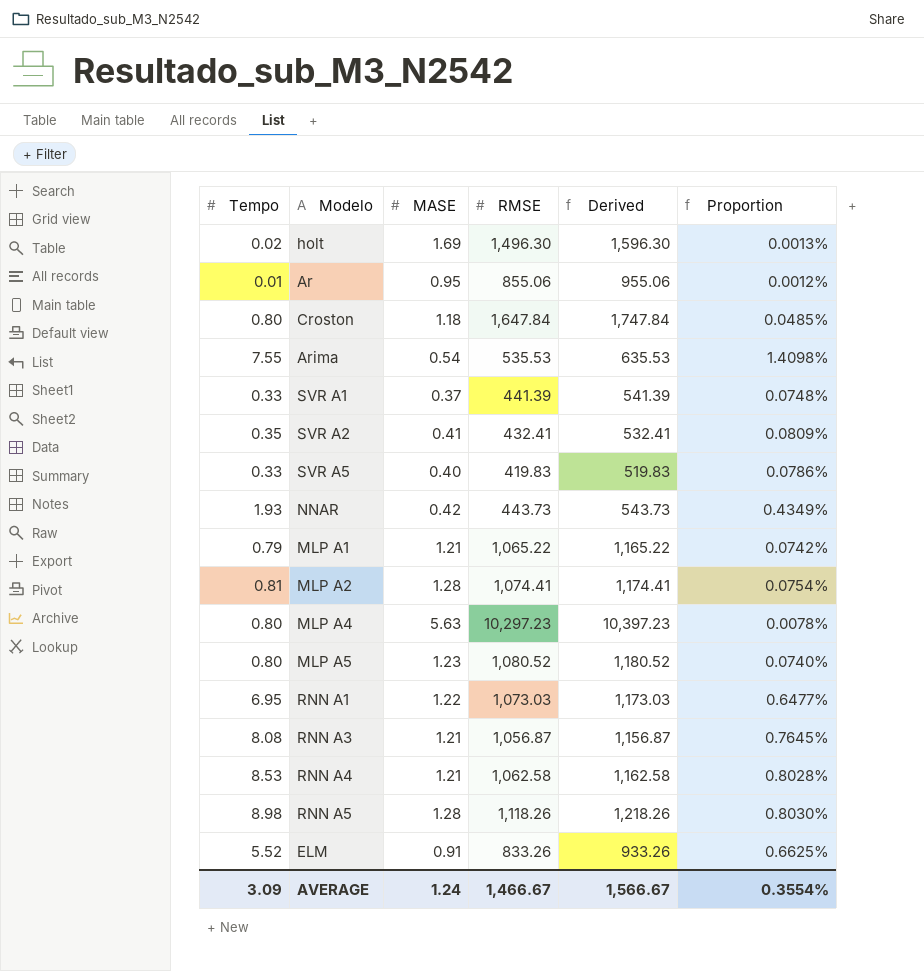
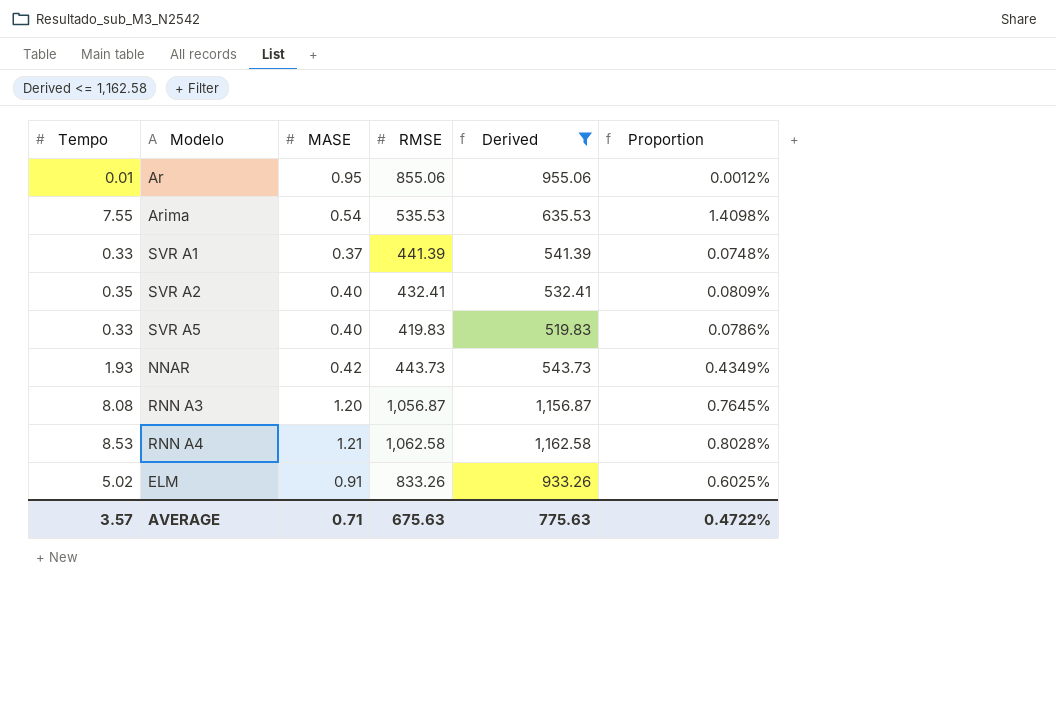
filter: none -> Derived <= 1,162.58
SVR A2 | MASE: 0.41 -> 0.40
RNN A3 | MASE: 1.21 -> 1.20
ELM | Tempo: 5.52 -> 5.02
ELM | Proportion: 0.6625% -> 0.6025%
AVERAGE | Tempo: 3.09 -> 3.57
AVERAGE | MASE: 1.24 -> 0.71
AVERAGE | RMSE: 1,466.67 -> 675.63
AVERAGE | Derived: 1,566.67 -> 775.63
AVERAGE | Proportion: 0.3554% -> 0.4722%

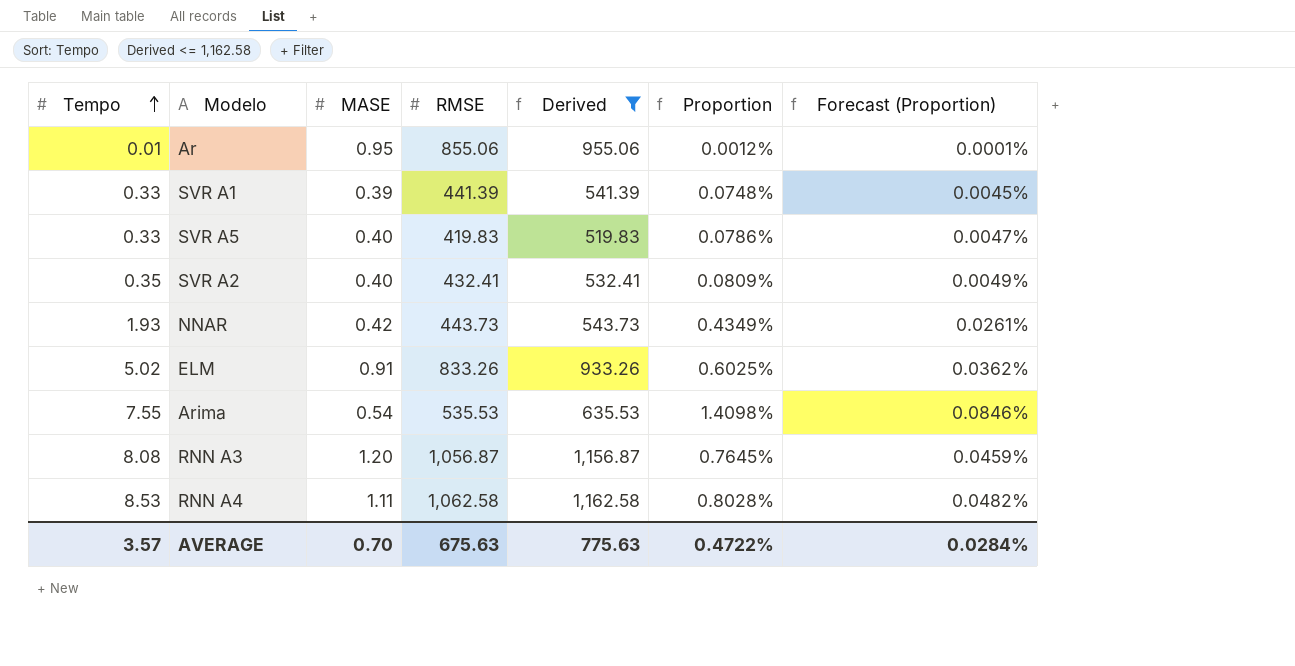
row order: none -> Tempo ascending
column Forecast (Proportion) | formula: none -> [Proportion] * 0.06
SVR A1 | MASE: 0.37 -> 0.39
RNN A4 | MASE: 1.21 -> 1.11
AVERAGE | MASE: 0.71 -> 0.70

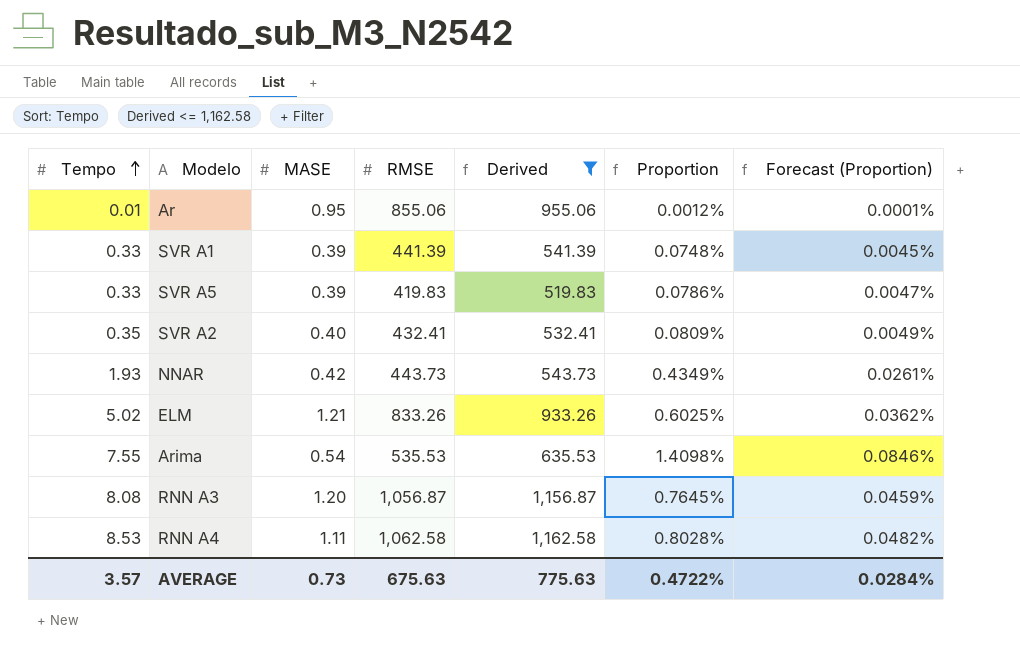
SVR A5 | MASE: 0.40 -> 0.39
ELM | MASE: 0.91 -> 1.21
AVERAGE | MASE: 0.70 -> 0.73

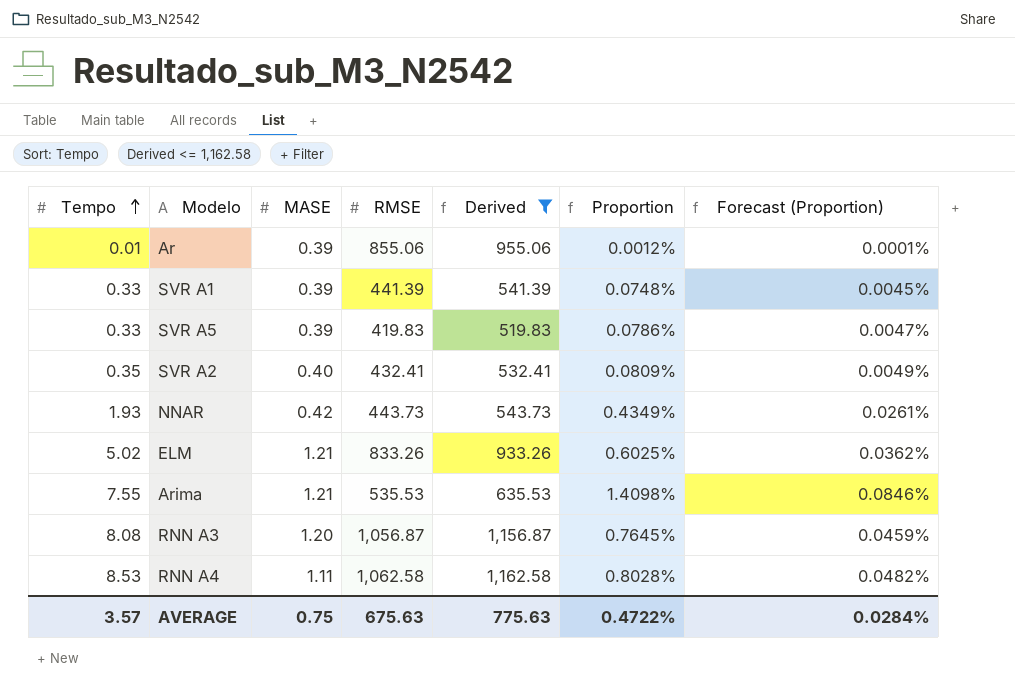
Ar | MASE: 0.95 -> 0.39
Arima | MASE: 0.54 -> 1.21
AVERAGE | MASE: 0.73 -> 0.75

